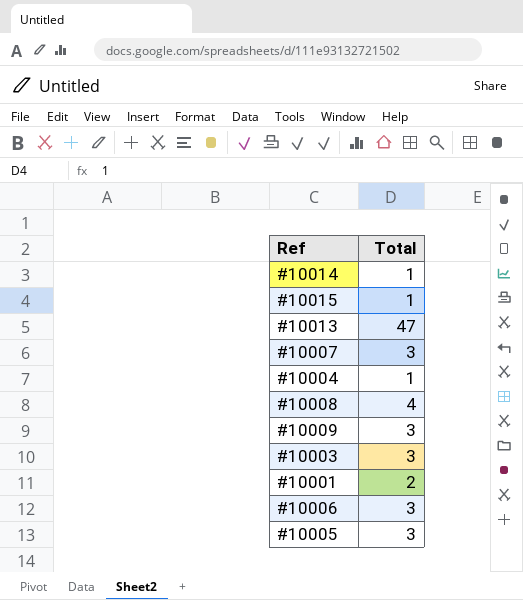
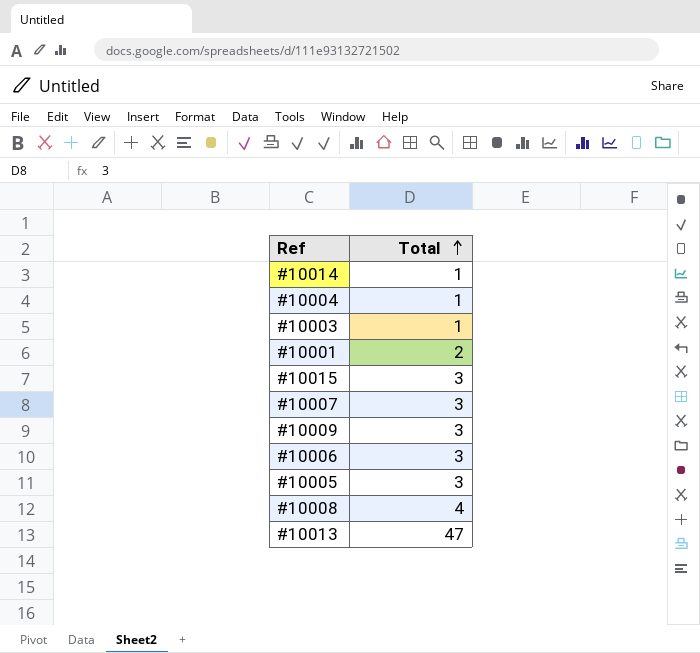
row order: none -> Total ascending
#10003 | Total: 3 -> 1
#10015 | Total: 1 -> 3

